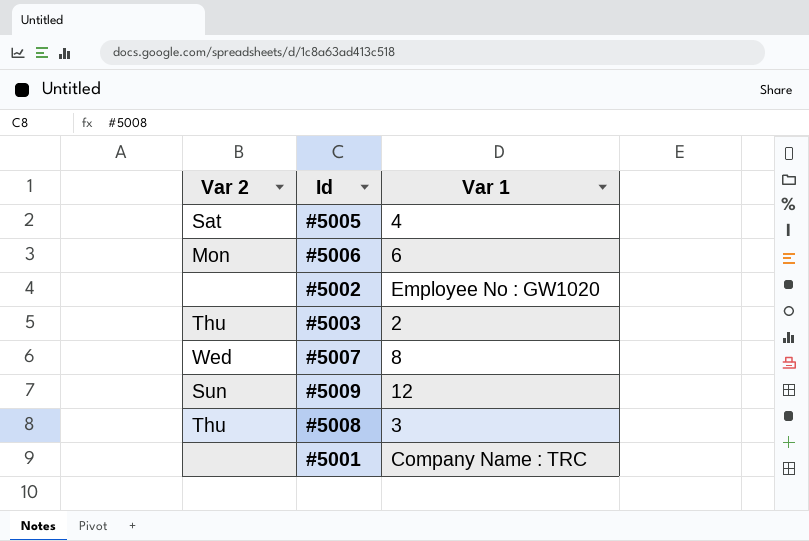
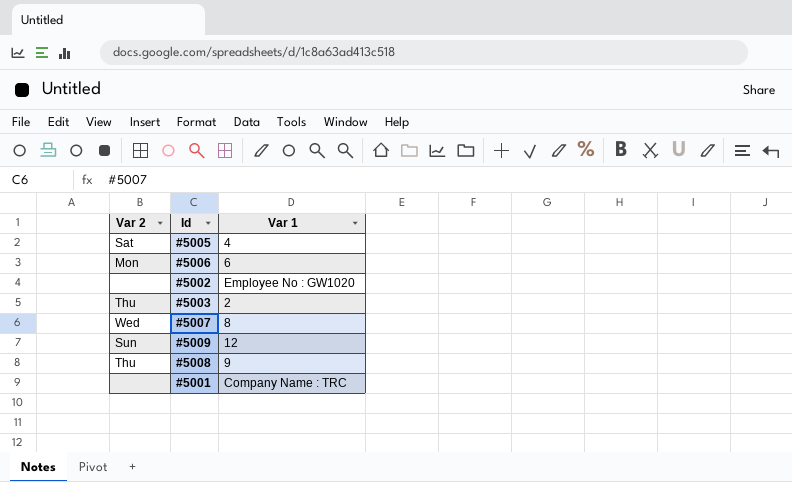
#5008 | Var 1: 3 -> 9

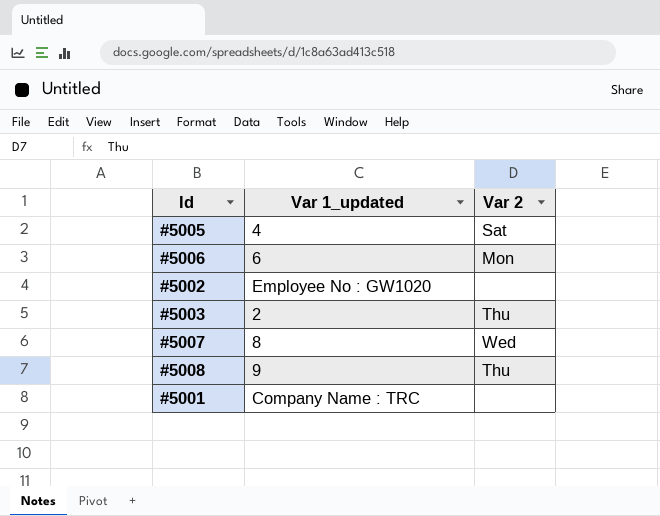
column name: Var 1 -> Var 1_updated
column Var 2 | position: 1 -> 3
row #5009: Sun | 12 -> none

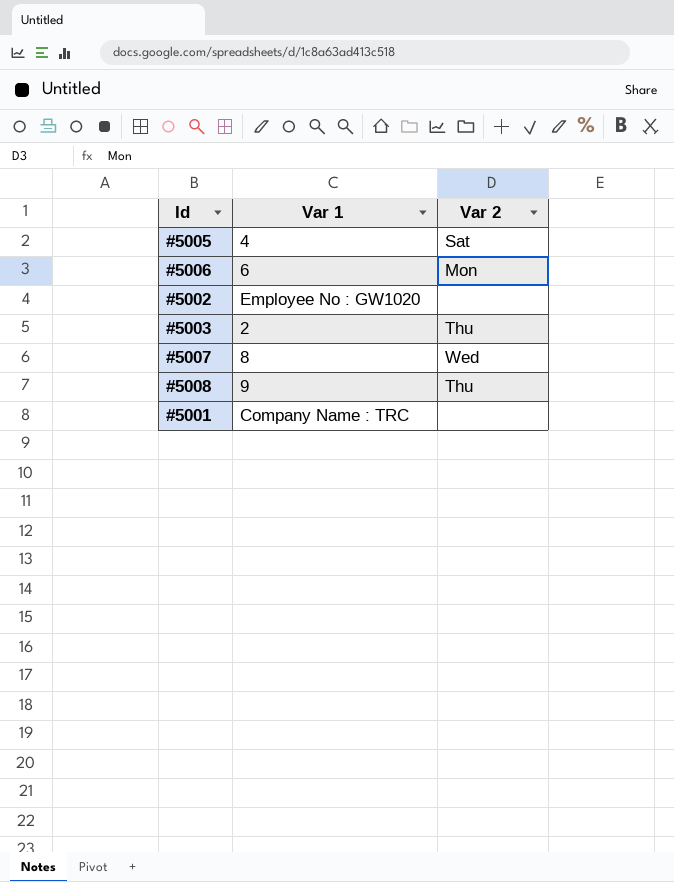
column name: Var 1_updated -> Var 1

